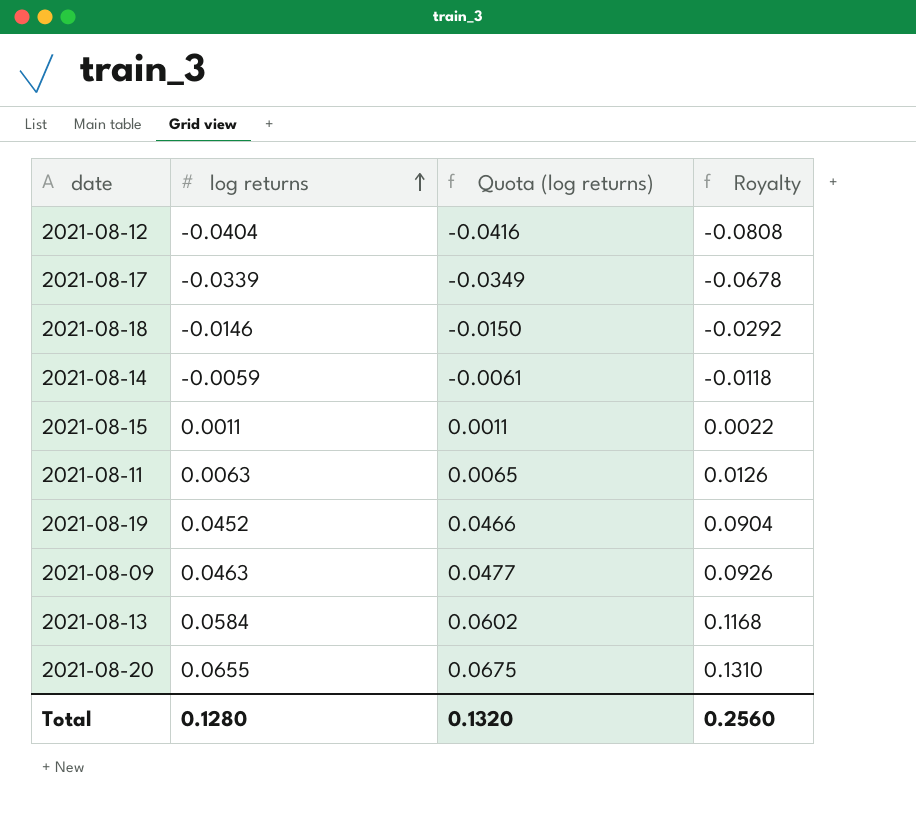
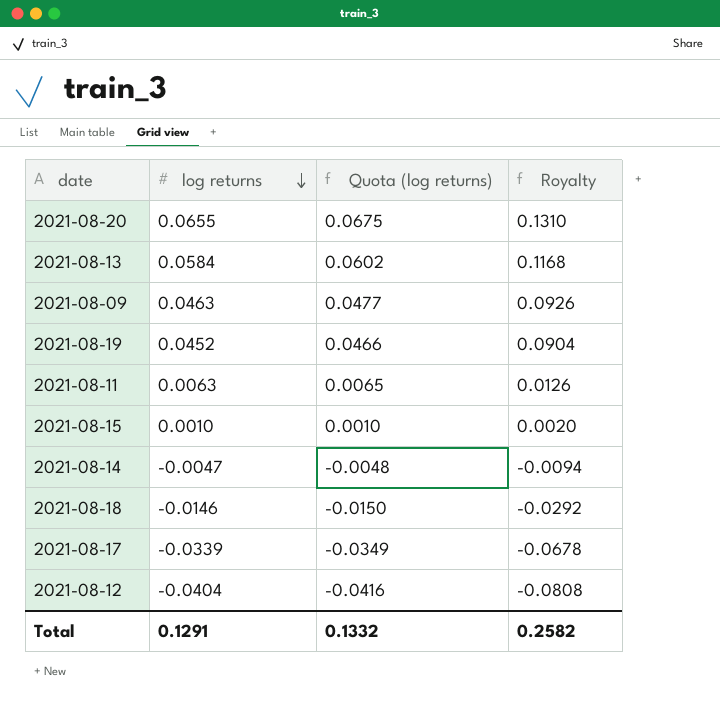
row order: log returns ascending -> log returns descending
2021-08-15 | log returns: 0.0011 -> 0.0010
2021-08-15 | Quota (log returns): 0.0011 -> 0.0010
2021-08-15 | Royalty: 0.0022 -> 0.0020
2021-08-14 | log returns: -0.0059 -> -0.0047
2021-08-14 | Quota (log returns): -0.0061 -> -0.0048
2021-08-14 | Royalty: -0.0118 -> -0.0094
Total | log returns: 0.1280 -> 0.1291
Total | Quota (log returns): 0.1320 -> 0.1332
Total | Royalty: 0.2560 -> 0.2582

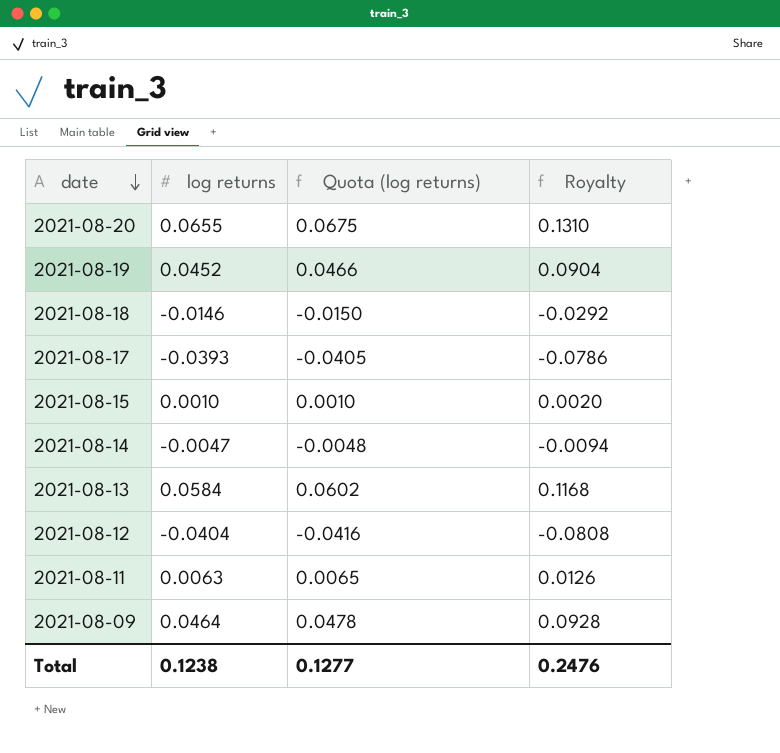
row order: log returns descending -> date descending
2021-08-17 | log returns: -0.0339 -> -0.0393
2021-08-17 | Quota (log returns): -0.0349 -> -0.0405
2021-08-17 | Royalty: -0.0678 -> -0.0786
2021-08-09 | log returns: 0.0463 -> 0.0464
2021-08-09 | Quota (log returns): 0.0477 -> 0.0478
2021-08-09 | Royalty: 0.0926 -> 0.0928
Total | log returns: 0.1291 -> 0.1238
Total | Quota (log returns): 0.1332 -> 0.1277
Total | Royalty: 0.2582 -> 0.2476

